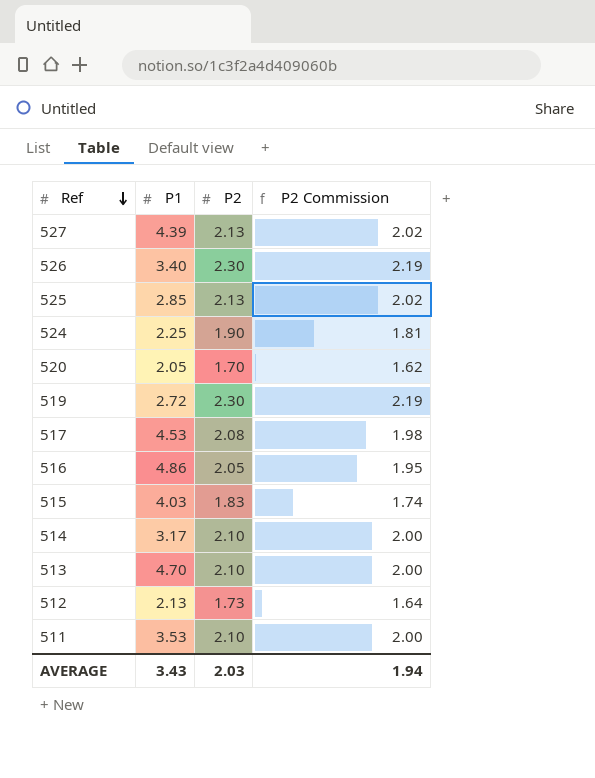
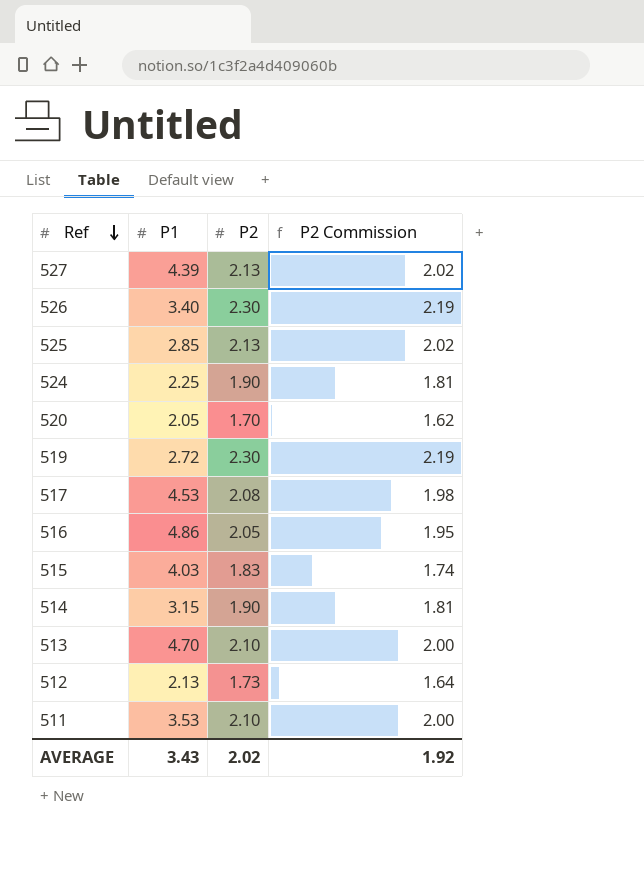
514 | P1: 3.17 -> 3.15
514 | P2: 2.10 -> 1.90
514 | P2 Commission: 2.00 -> 1.81
AVERAGE | P2: 2.03 -> 2.02
AVERAGE | P2 Commission: 1.94 -> 1.92

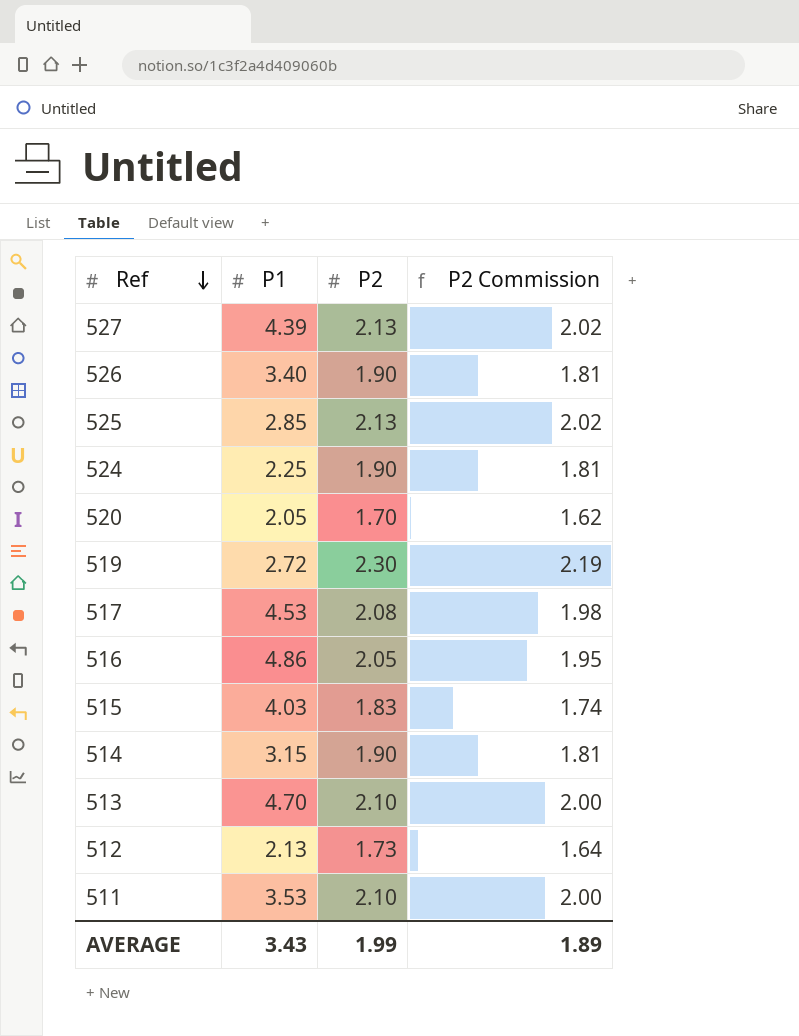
526 | P2: 2.30 -> 1.90
526 | P2 Commission: 2.19 -> 1.81
AVERAGE | P2: 2.02 -> 1.99
AVERAGE | P2 Commission: 1.92 -> 1.89

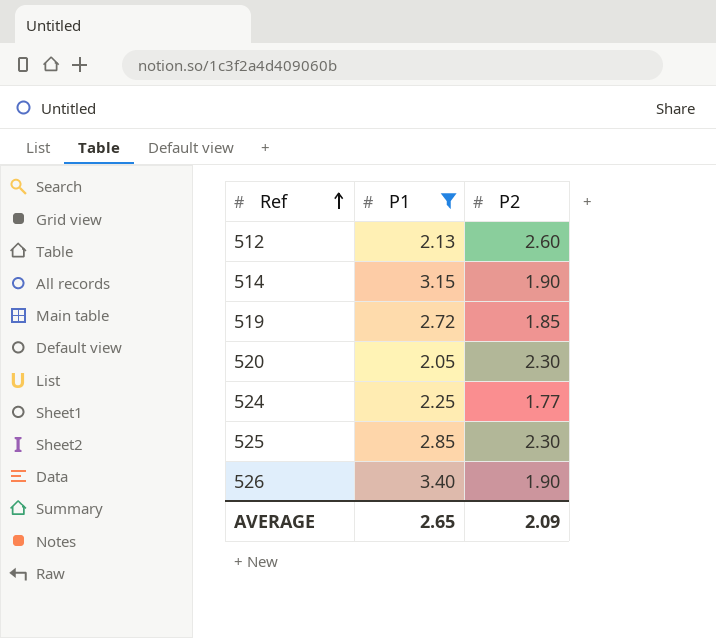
filter: none -> P1 <= 3.40
row order: Ref descending -> Ref ascending
column P2 Commission | formula: [P2] * 0.95 -> none
512 | P2: 1.73 -> 2.60
519 | P2: 2.30 -> 1.85
520 | P2: 1.70 -> 2.30
524 | P2: 1.90 -> 1.77
525 | P2: 2.13 -> 2.30
AVERAGE | P1: 3.43 -> 2.65
AVERAGE | P2: 1.99 -> 2.09

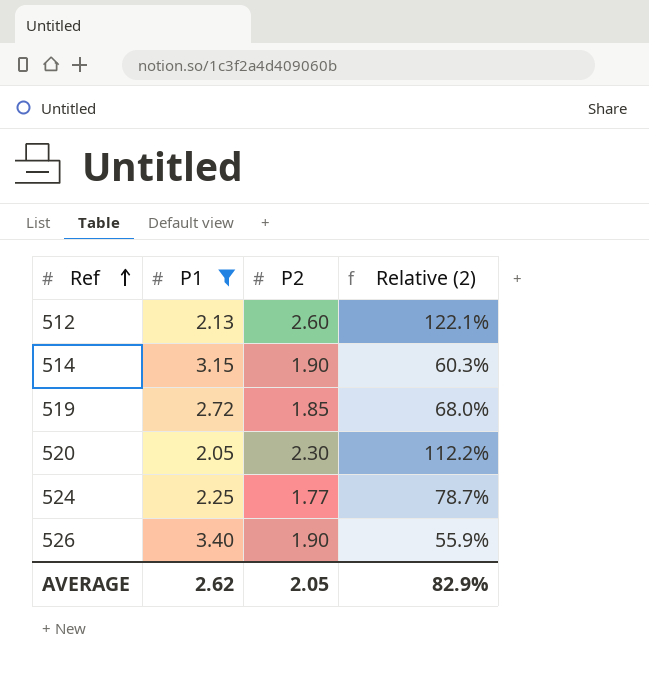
column Relative (2) | formula: none -> [P2] / [P1]
row 525: 2.85 | 2.30 -> none
AVERAGE | P1: 2.65 -> 2.62
AVERAGE | P2: 2.09 -> 2.05

